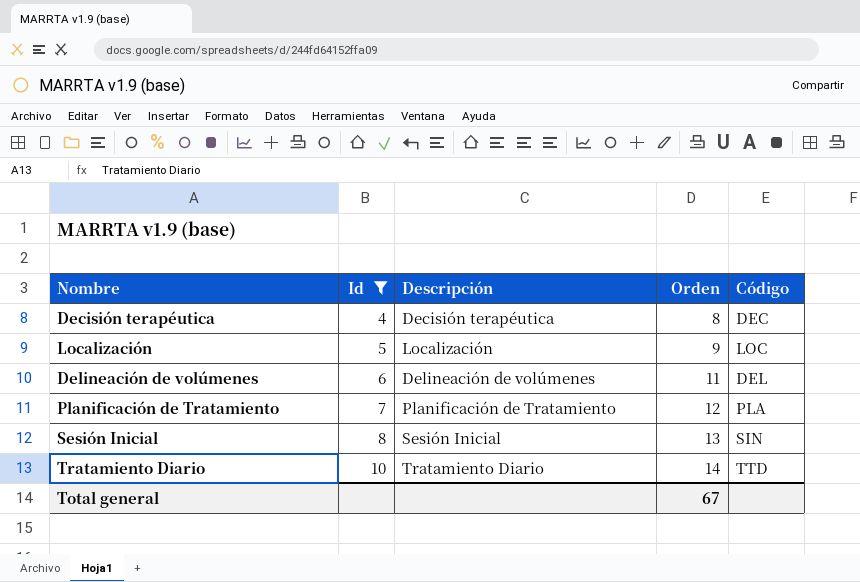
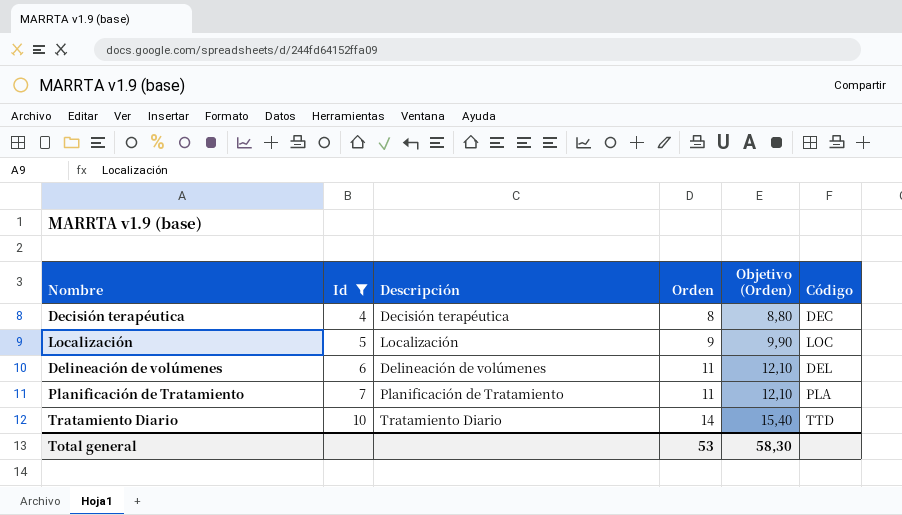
column Objetivo (Orden) | formula: none -> [Orden] * 1,1
row Sesión Inicial: 8 | Sesión Inicial | 13 | SIN -> none
Planificación de Tratamiento | Orden: 12 -> 11
Total general | Orden: 67 -> 53

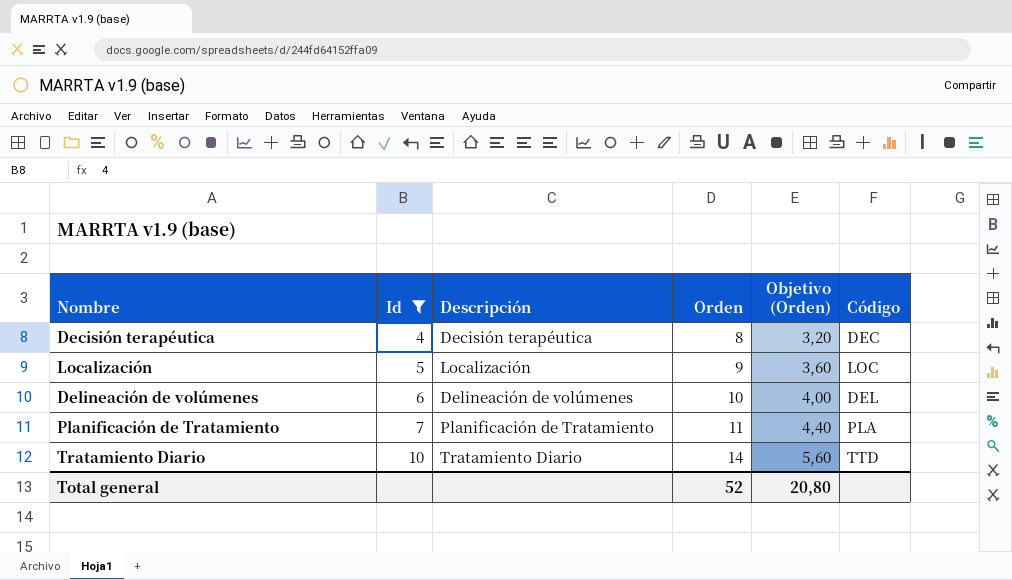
column Objetivo (Orden) | formula: [Orden] * 1,1 -> [Orden] * 0,4
Delineación de volúmenes | Orden: 11 -> 10
Total general | Orden: 53 -> 52
Total general | Objetivo (Orden): 58,30 -> 20,80

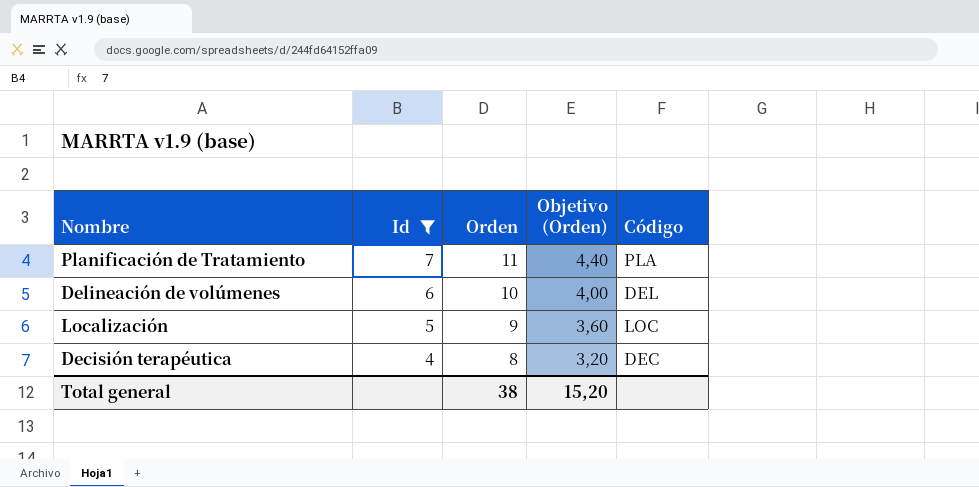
row order: Id ascending -> Id descending
column Descripción | position: 3 -> none
row Tratamiento Diario: 10 | Tratamiento Diario | 14 | 5,60 | TTD -> none
Total general | Orden: 52 -> 38
Total general | Objetivo (Orden): 20,80 -> 15,20

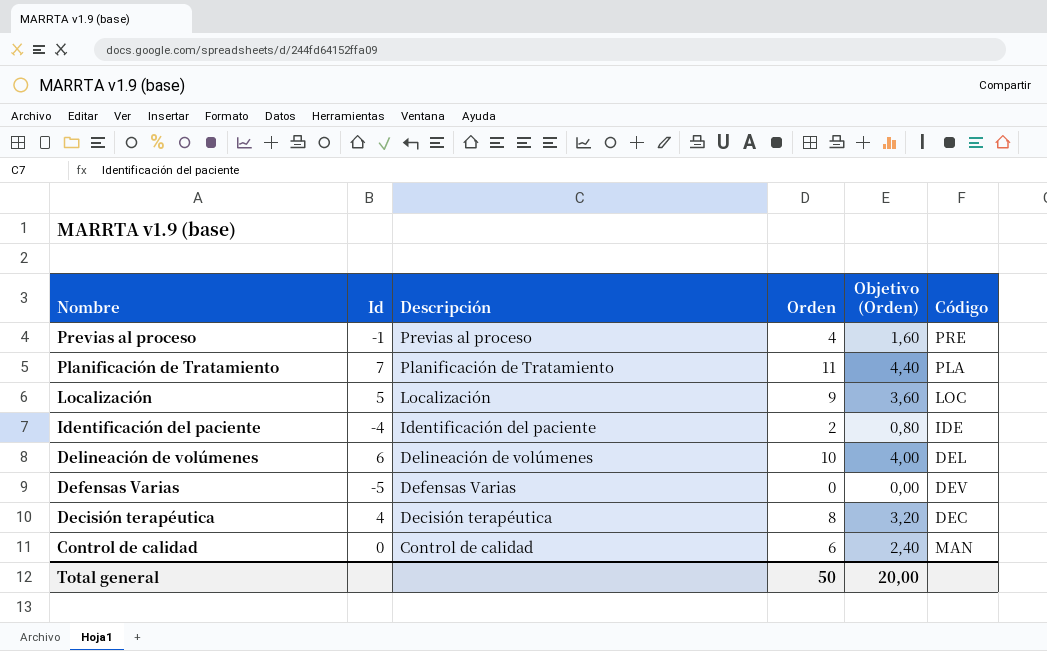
filter: Id >= 4 -> none
row order: Id descending -> Nombre descending
column Descripción | position: none -> 3
Total general | Orden: 38 -> 50
Total general | Objetivo (Orden): 15,20 -> 20,00

